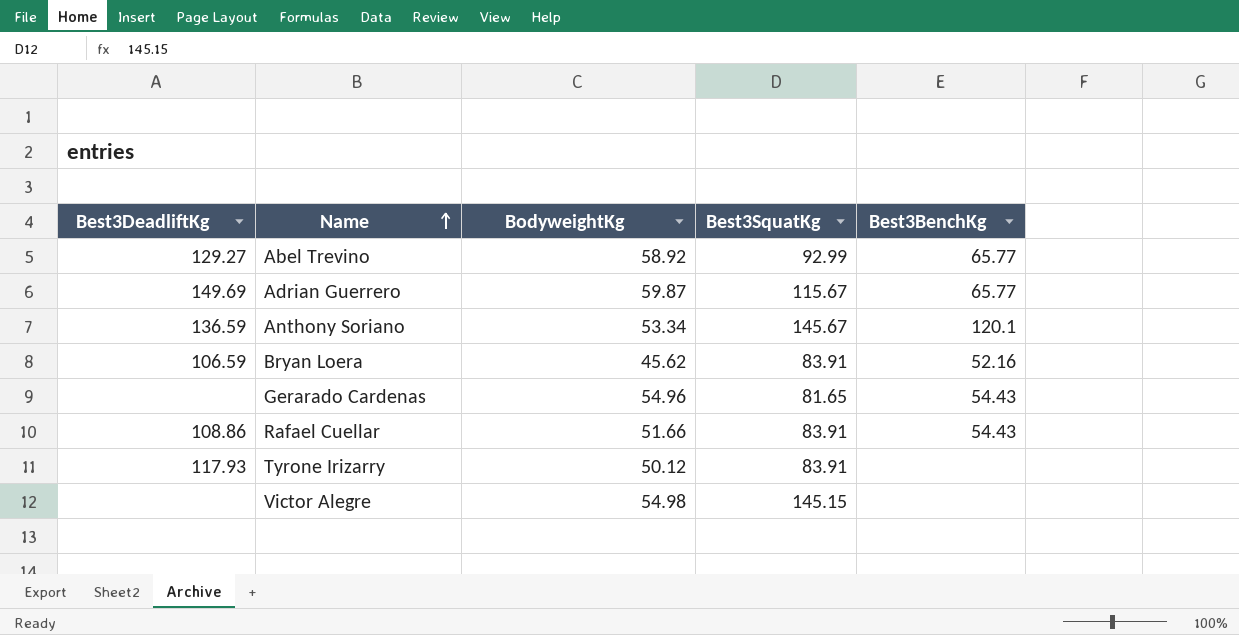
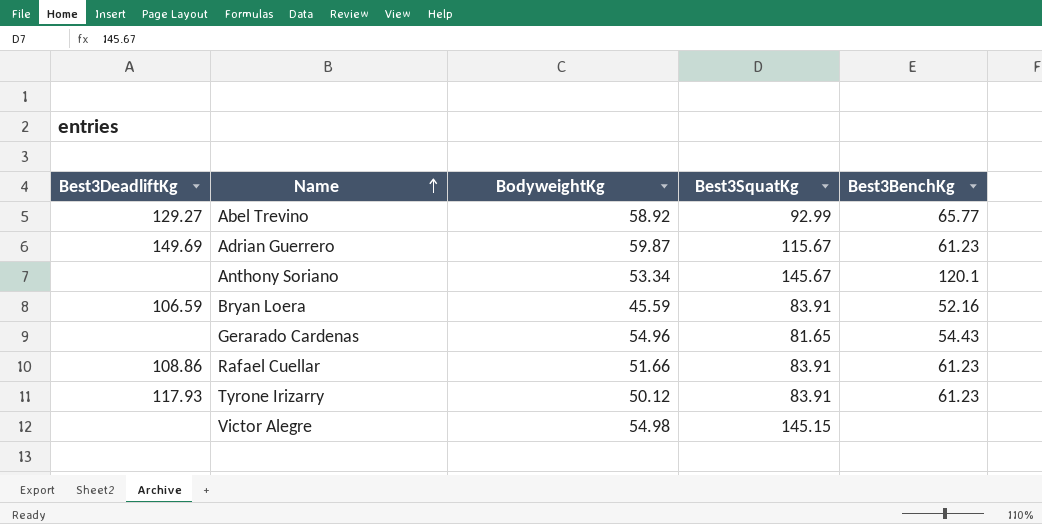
Adrian Guerrero | Best3BenchKg: 65.77 -> 61.23
Anthony Soriano | Best3DeadliftKg: 136.59 -> none
Bryan Loera | BodyweightKg: 45.62 -> 45.59
Rafael Cuellar | Best3BenchKg: 54.43 -> 61.23
Tyrone Irizarry | Best3BenchKg: none -> 61.23

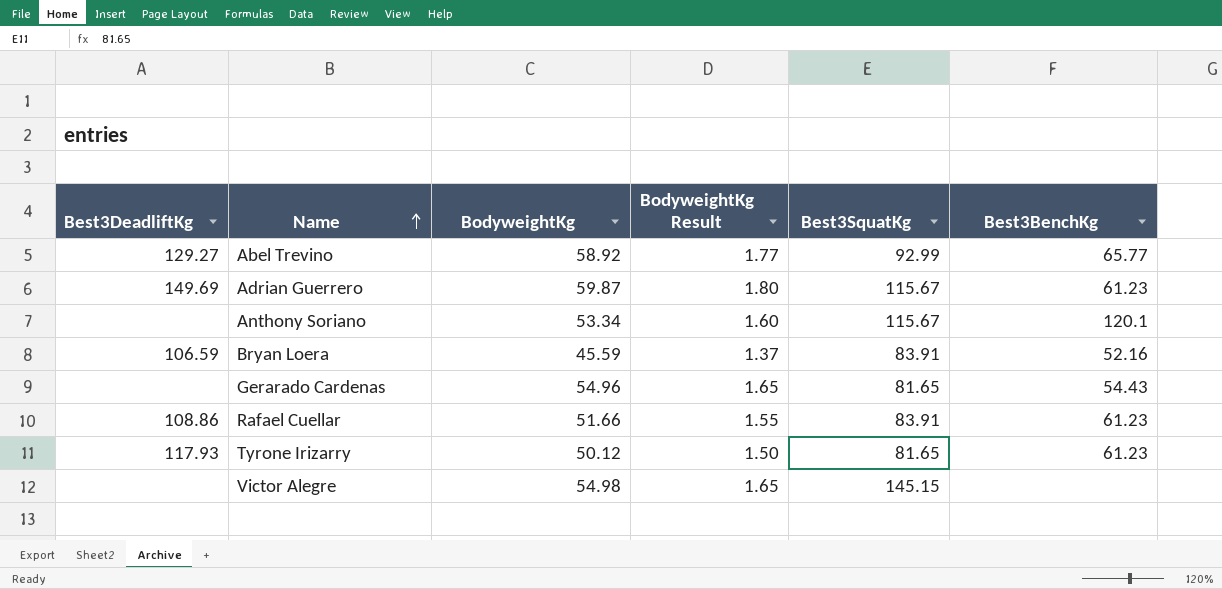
column BodyweightKg Result | formula: none -> [BodyweightKg] * 0.03
Anthony Soriano | Best3SquatKg: 145.67 -> 115.67
Tyrone Irizarry | Best3SquatKg: 83.91 -> 81.65

